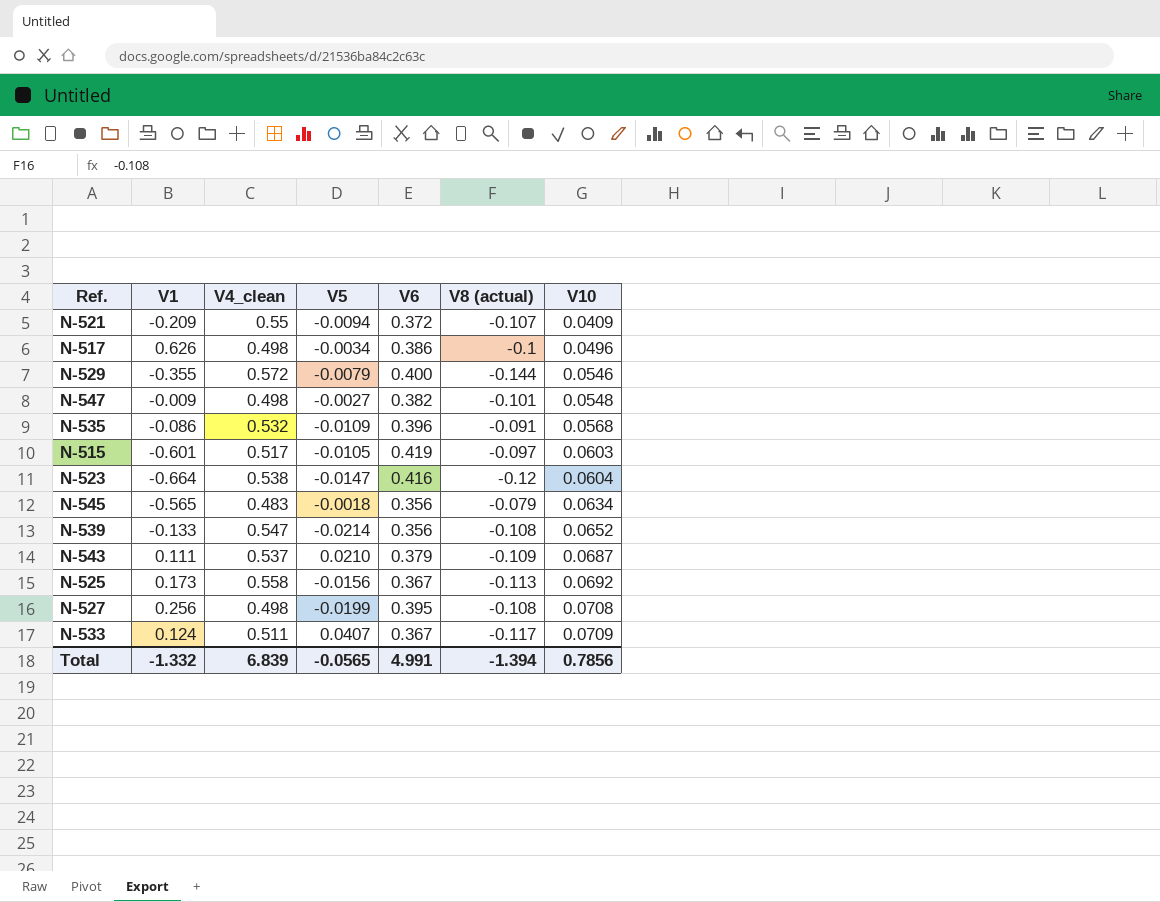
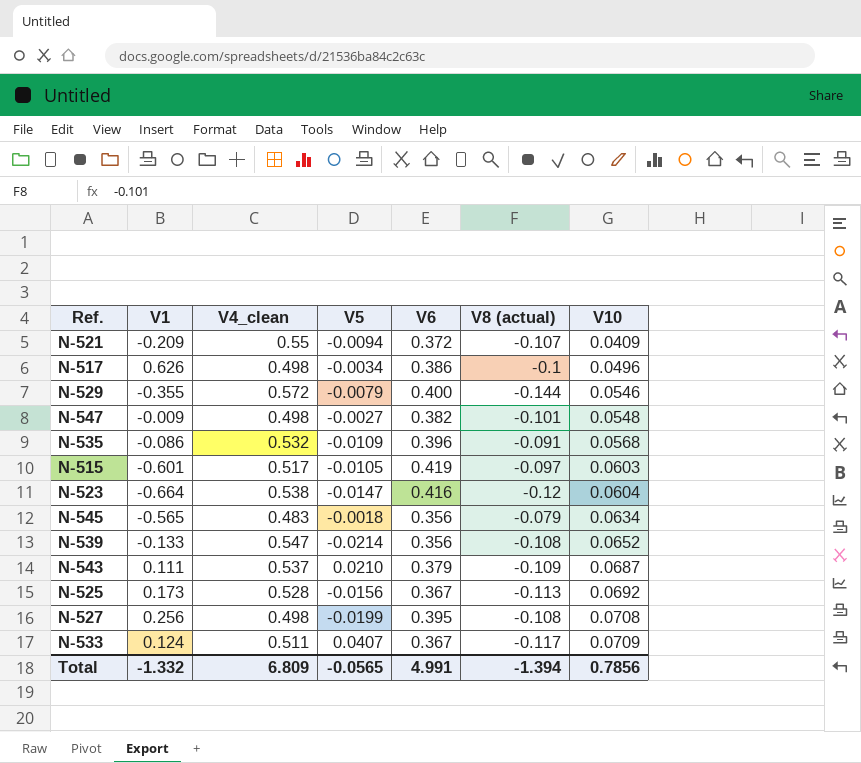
N-525 | V4_clean: 0.558 -> 0.528
Total | V4_clean: 6.839 -> 6.809

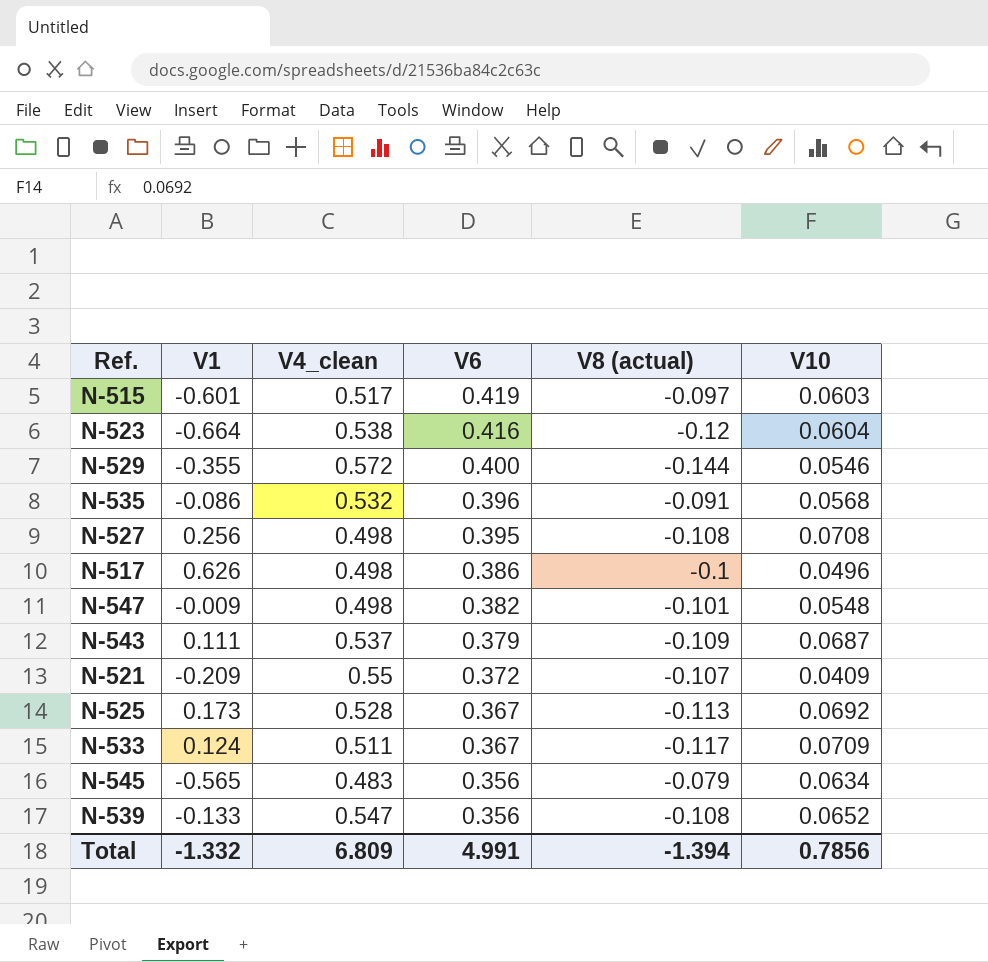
row order: V10 ascending -> V6 descending
column V5 | position: 4 -> none

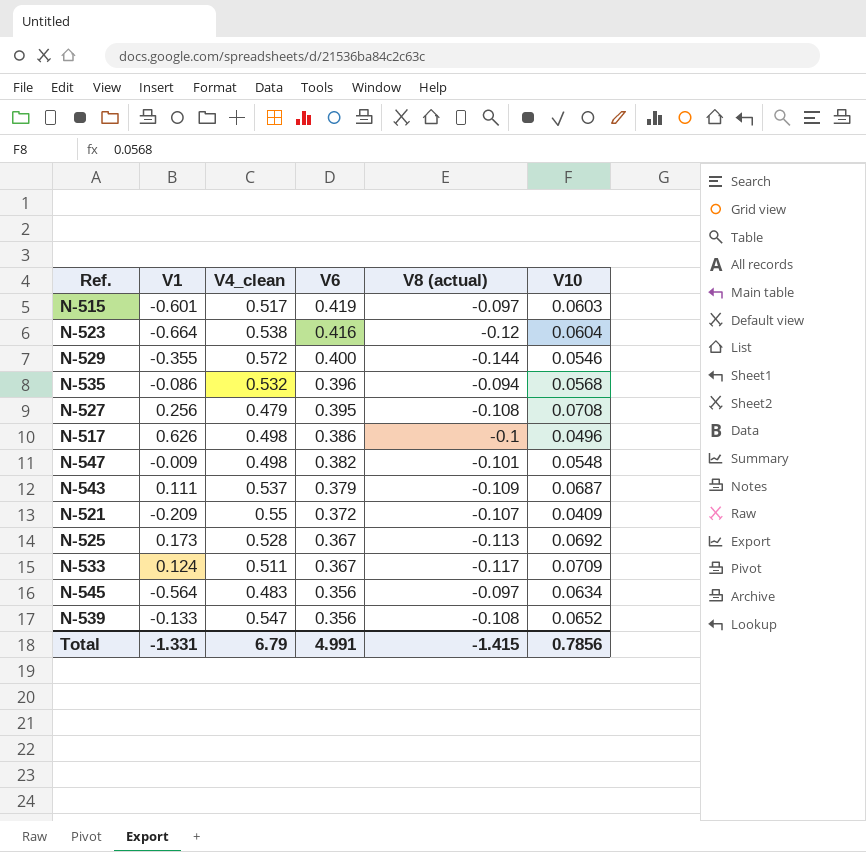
N-535 | V8 (actual): -0.091 -> -0.094
N-527 | V4_clean: 0.498 -> 0.479
N-545 | V1: -0.565 -> -0.564
N-545 | V8 (actual): -0.079 -> -0.097
Total | V1: -1.332 -> -1.331
Total | V4_clean: 6.809 -> 6.79
Total | V8 (actual): -1.394 -> -1.415

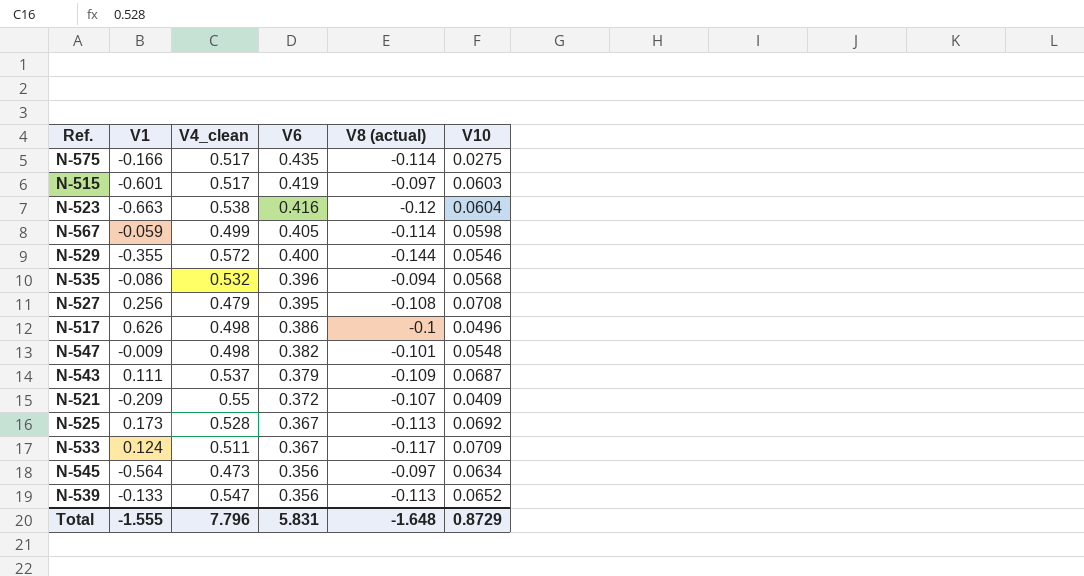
row N-575: none -> -0.166 | 0.517 | 0.435 | -0.114 | 0.0275
N-523 | V1: -0.664 -> -0.663
row N-567: none -> -0.059 | 0.499 | 0.405 | -0.114 | 0.0598
N-545 | V4_clean: 0.483 -> 0.473
N-539 | V8 (actual): -0.108 -> -0.113
Total | V1: -1.331 -> -1.555
Total | V4_clean: 6.79 -> 7.796
Total | V6: 4.991 -> 5.831
Total | V8 (actual): -1.415 -> -1.648
Total | V10: 0.7856 -> 0.8729

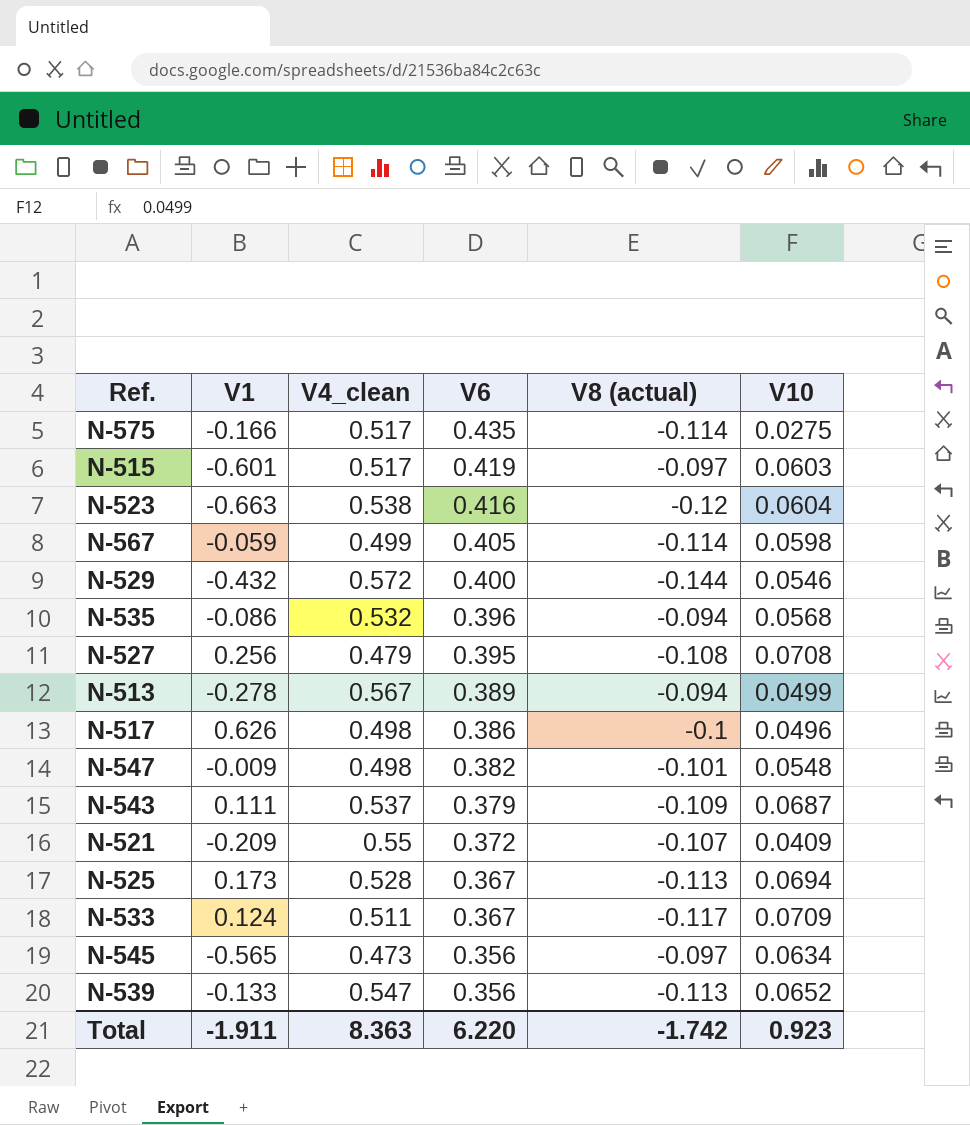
N-529 | V1: -0.355 -> -0.432
row N-513: none -> -0.278 | 0.567 | 0.389 | -0.094 | 0.0499
N-525 | V10: 0.0692 -> 0.0694
N-545 | V1: -0.564 -> -0.565
Total | V1: -1.555 -> -1.911
Total | V4_clean: 7.796 -> 8.363
Total | V6: 5.831 -> 6.220
Total | V8 (actual): -1.648 -> -1.742
Total | V10: 0.8729 -> 0.923

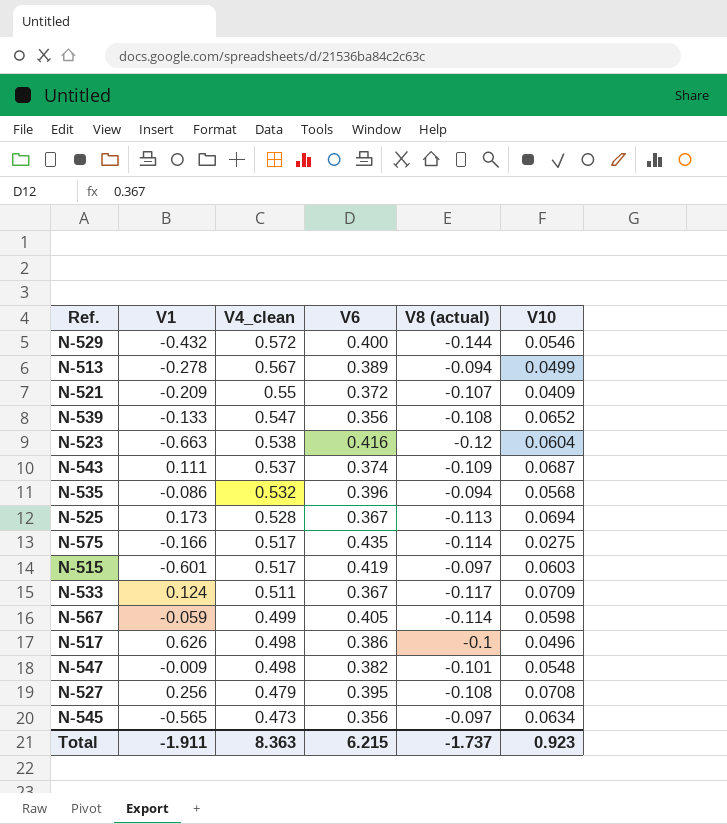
row order: V6 descending -> V4_clean descending
N-539 | V8 (actual): -0.113 -> -0.108
N-543 | V6: 0.379 -> 0.374
Total | V6: 6.220 -> 6.215
Total | V8 (actual): -1.742 -> -1.737

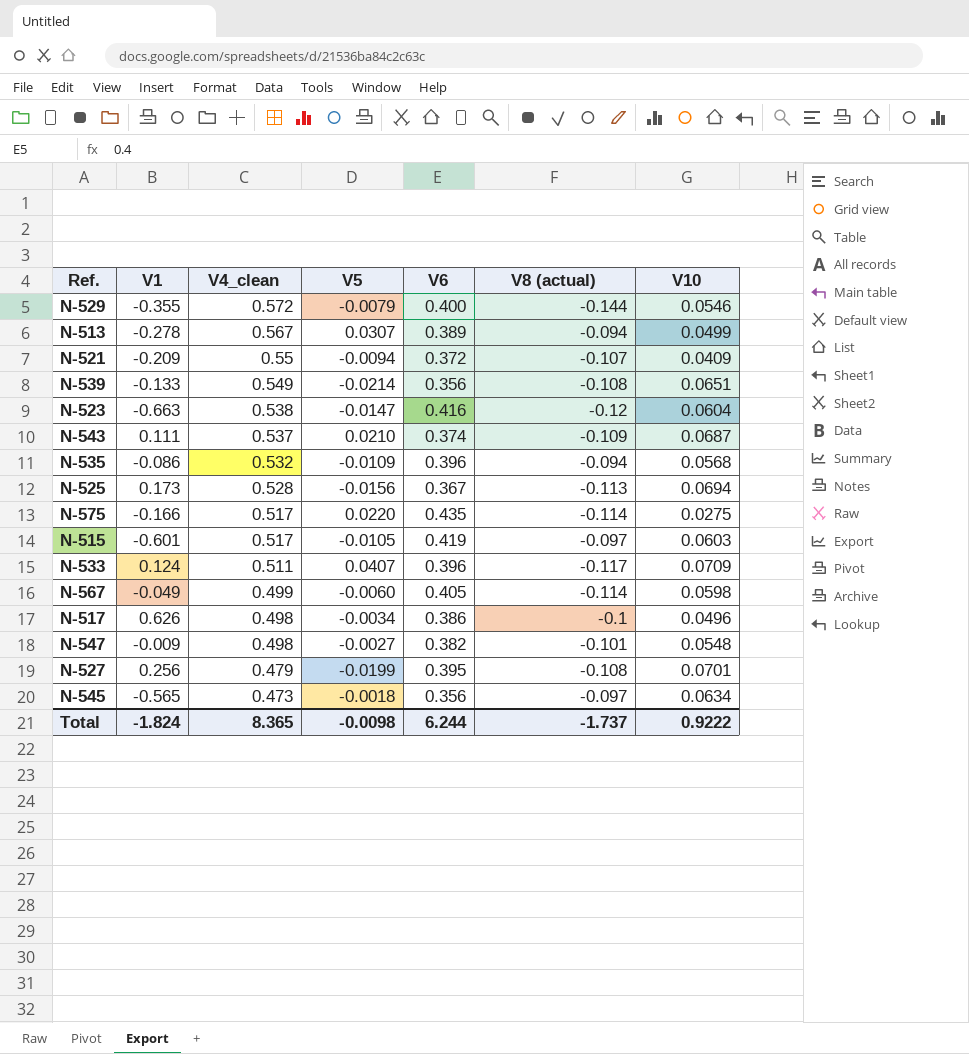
column V5 | position: none -> 4
N-529 | V1: -0.432 -> -0.355
N-539 | V4_clean: 0.547 -> 0.549
N-539 | V10: 0.0652 -> 0.0651
N-533 | V6: 0.367 -> 0.396
N-567 | V1: -0.059 -> -0.049
N-527 | V10: 0.0708 -> 0.0701
Total | V1: -1.911 -> -1.824
Total | V4_clean: 8.363 -> 8.365
Total | V6: 6.215 -> 6.244
Total | V10: 0.923 -> 0.9222

